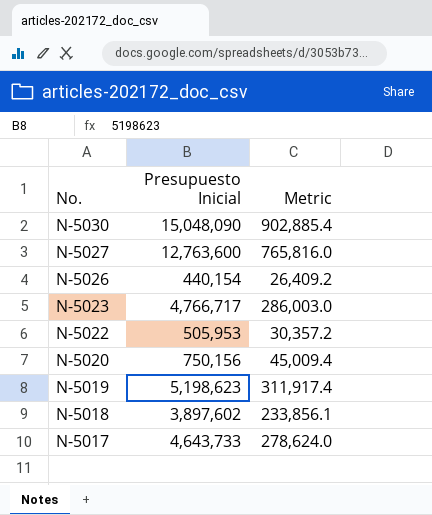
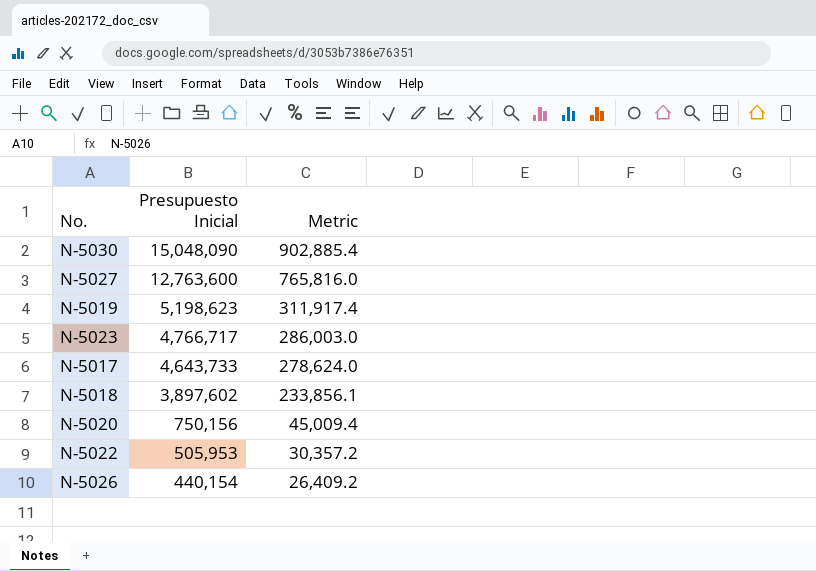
row order: No. descending -> Presupuesto Inicial descending

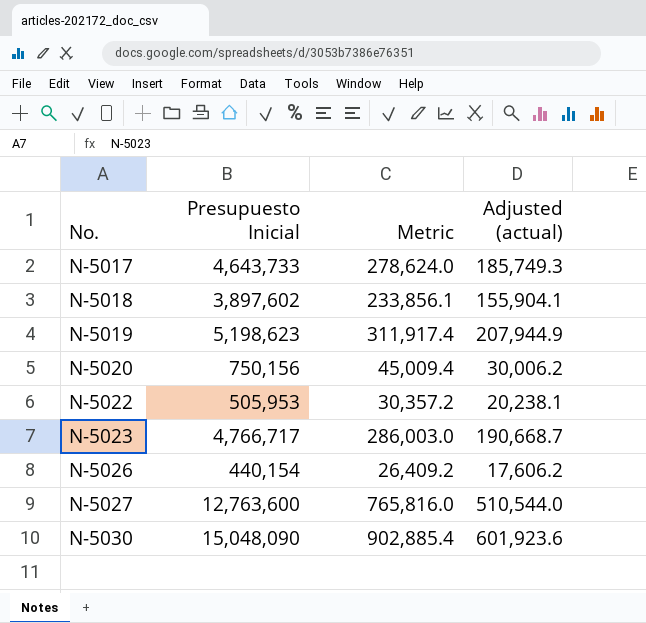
row order: Presupuesto Inicial descending -> No. ascending
column Adjusted (actual) | formula: none -> [Presupuesto Inicial] * 0.04

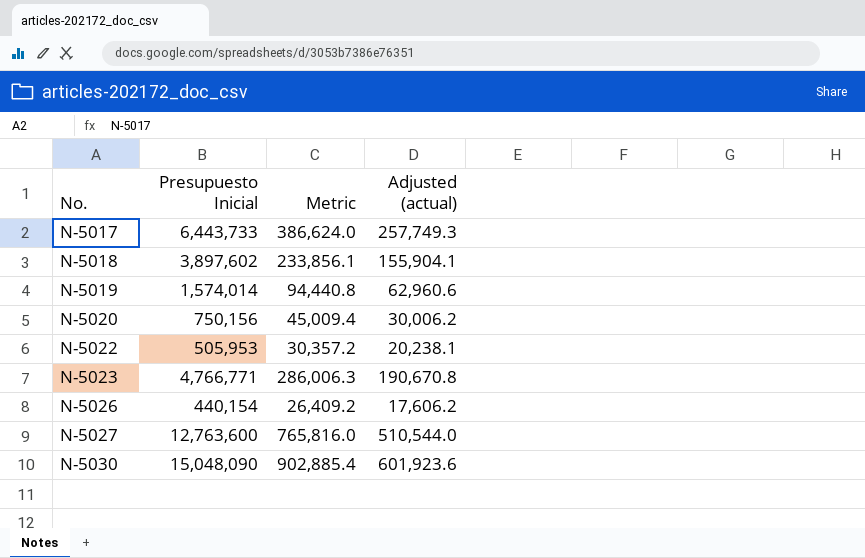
N-5017 | Presupuesto Inicial: 4,643,733 -> 6,443,733
N-5017 | Metric: 278,624.0 -> 386,624.0
N-5017 | Adjusted (actual): 185,749.3 -> 257,749.3
N-5019 | Presupuesto Inicial: 5,198,623 -> 1,574,014
N-5019 | Metric: 311,917.4 -> 94,440.8
N-5019 | Adjusted (actual): 207,944.9 -> 62,960.6
N-5023 | Presupuesto Inicial: 4,766,717 -> 4,766,771
N-5023 | Metric: 286,003.0 -> 286,006.3
N-5023 | Adjusted (actual): 190,668.7 -> 190,670.8

